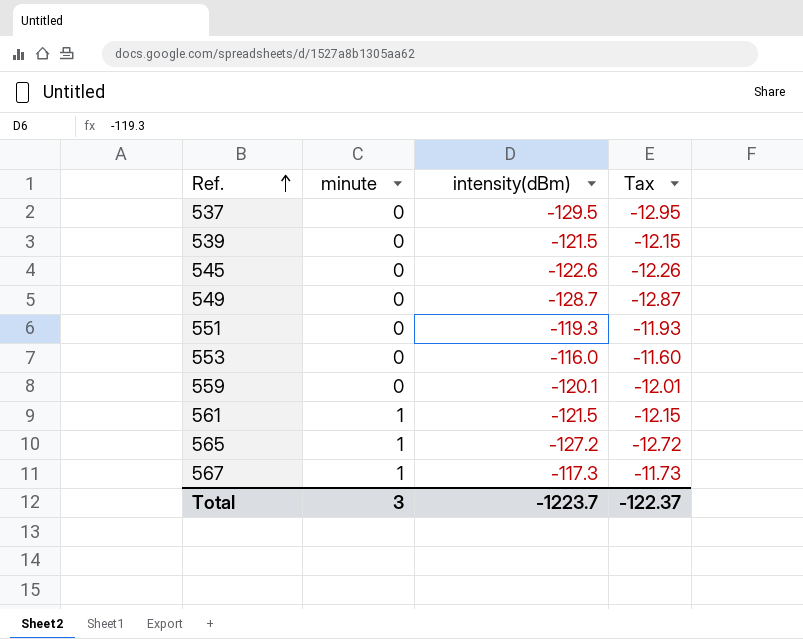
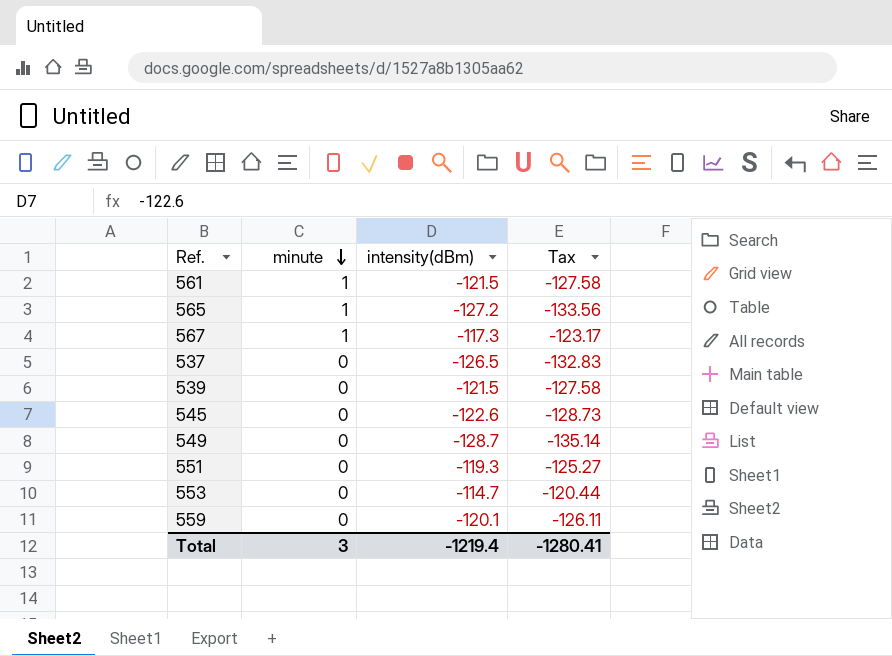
row order: Ref. ascending -> minute descending
column Tax | formula: [intensity(dBm)] * 0.1 -> [intensity(dBm)] * 1.05
537 | intensity(dBm): -129.5 -> -126.5
553 | intensity(dBm): -116.0 -> -114.7
Total | intensity(dBm): -1223.7 -> -1219.4
Total | Tax: -122.37 -> -1280.41

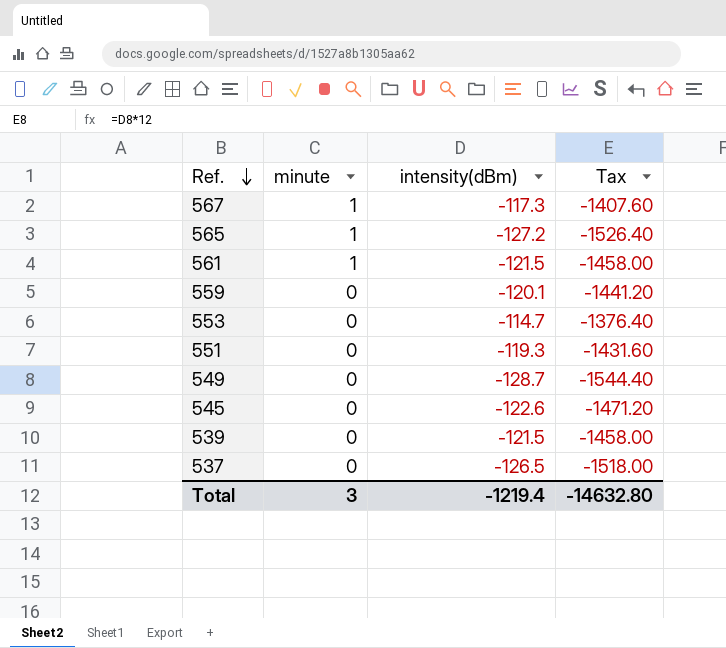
row order: minute descending -> Ref. descending
column Tax | formula: [intensity(dBm)] * 1.05 -> [intensity(dBm)] * 12
Total | Tax: -1280.41 -> -14632.80

